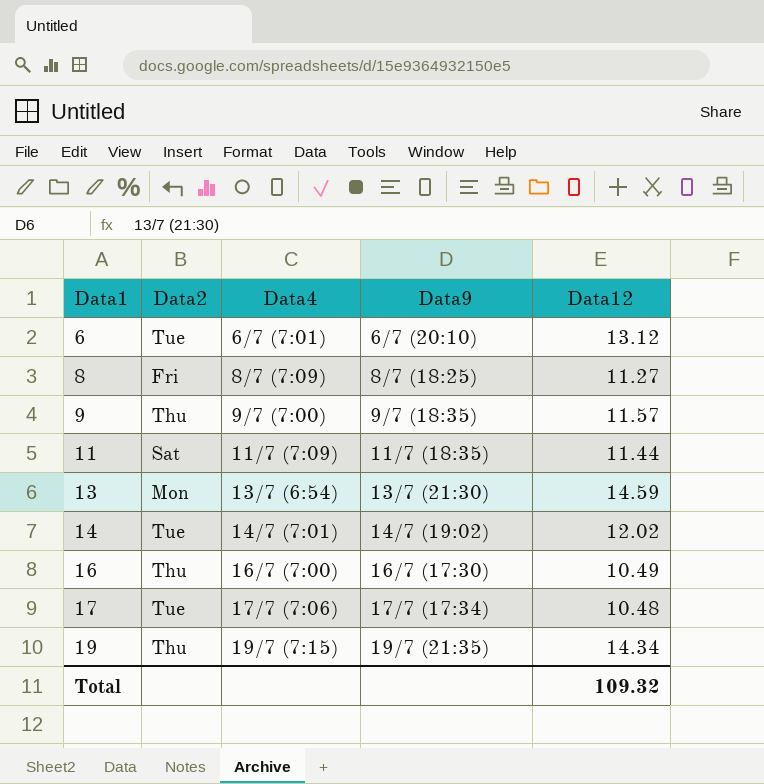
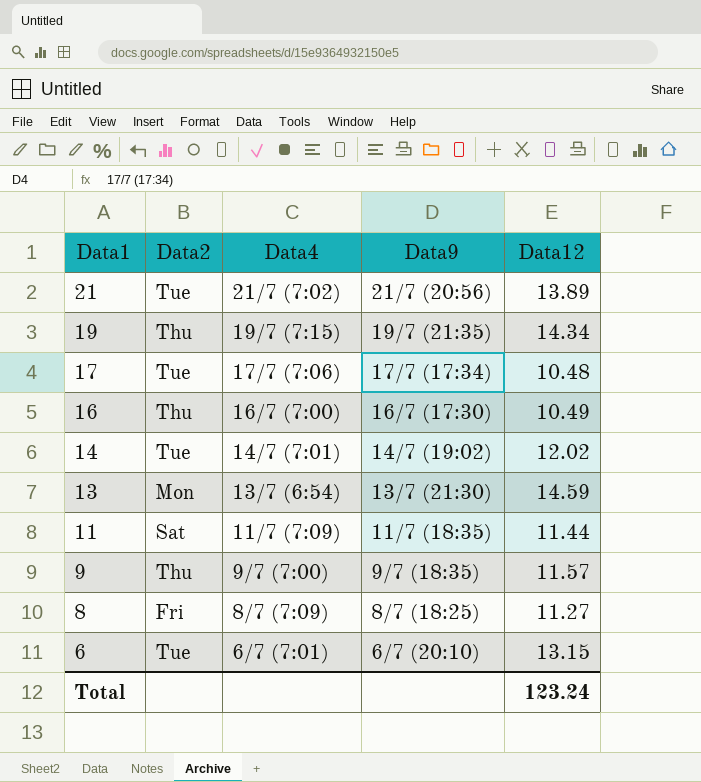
row order: Data1 ascending -> Data1 descending
row 21: none -> Tue | 21/7 (7:02) | 21/7 (20:56) | 13.89
6 | Data12: 13.12 -> 13.15
Total | Data12: 109.32 -> 123.24

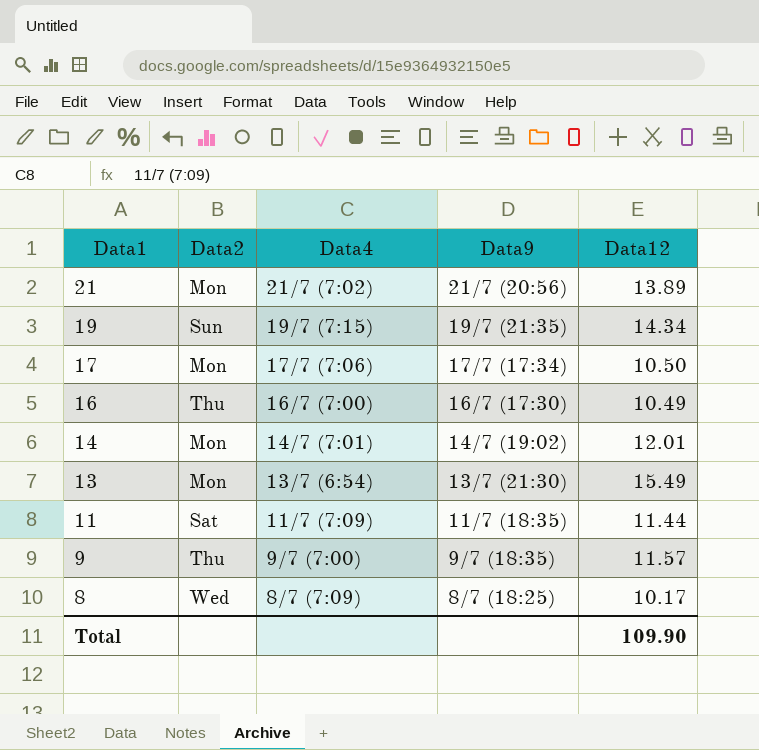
row 6: Tue | 6/7 (7:01) | 6/7 (20:10) | 13.15 -> none
21 | Data2: Tue -> Mon
19 | Data2: Thu -> Sun
17 | Data2: Tue -> Mon
17 | Data12: 10.48 -> 10.50
14 | Data2: Tue -> Mon
14 | Data12: 12.02 -> 12.01
13 | Data12: 14.59 -> 15.49
8 | Data2: Fri -> Wed
8 | Data12: 11.27 -> 10.17
Total | Data12: 123.24 -> 109.90

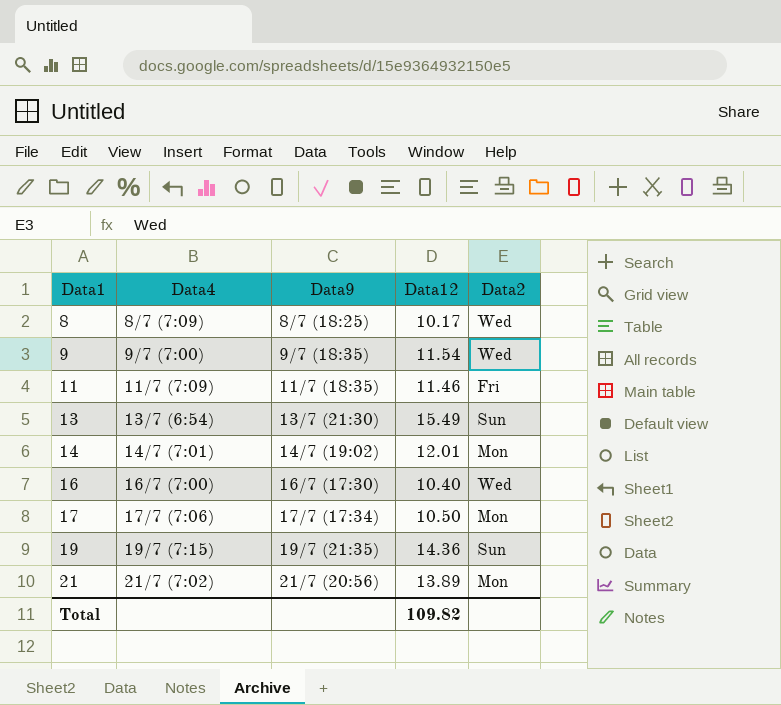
row order: Data1 descending -> Data1 ascending
column Data2 | position: 2 -> 5
9 | Data12: 11.57 -> 11.54
9 | Data2: Thu -> Wed
11 | Data12: 11.44 -> 11.46
11 | Data2: Sat -> Fri
13 | Data2: Mon -> Sun
16 | Data12: 10.49 -> 10.40
16 | Data2: Thu -> Wed
19 | Data12: 14.34 -> 14.36
Total | Data12: 109.90 -> 109.82

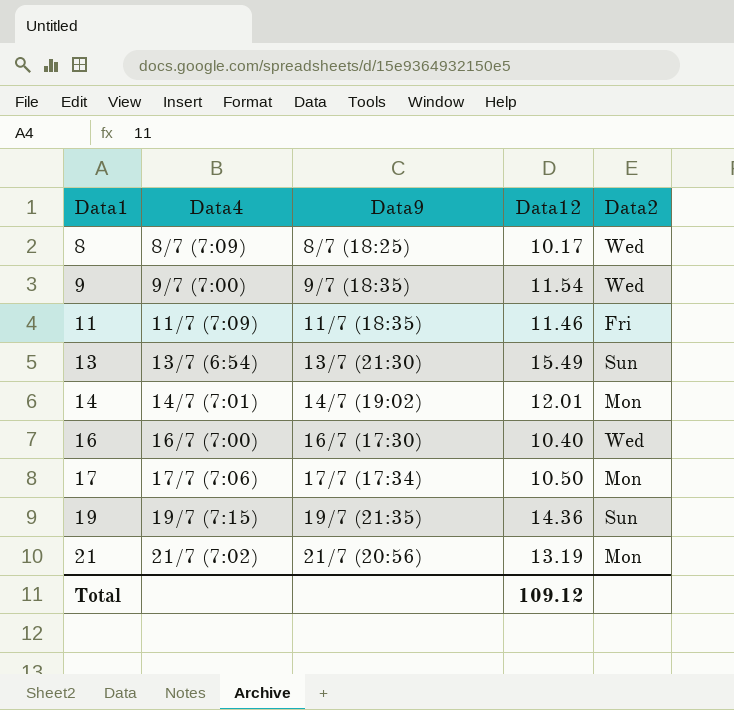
21 | Data12: 13.89 -> 13.19
Total | Data12: 109.82 -> 109.12

